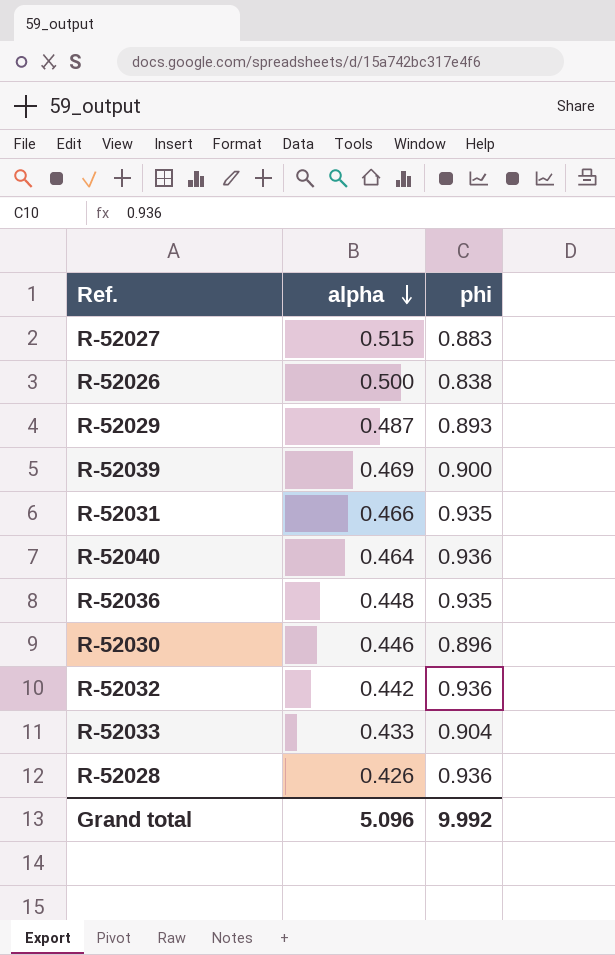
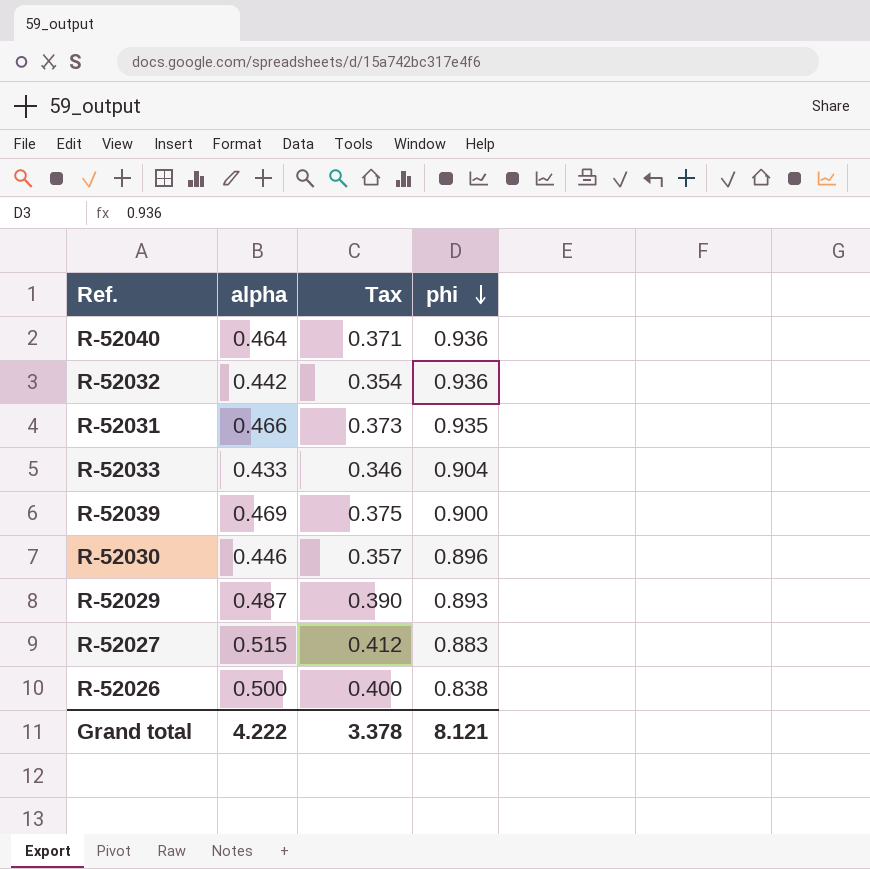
row order: alpha descending -> phi descending
column Tax | formula: none -> [alpha] * 0.8
row R-52036: 0.448 | 0.935 -> none
row R-52028: 0.426 | 0.936 -> none
Grand total | alpha: 5.096 -> 4.222
Grand total | phi: 9.992 -> 8.121

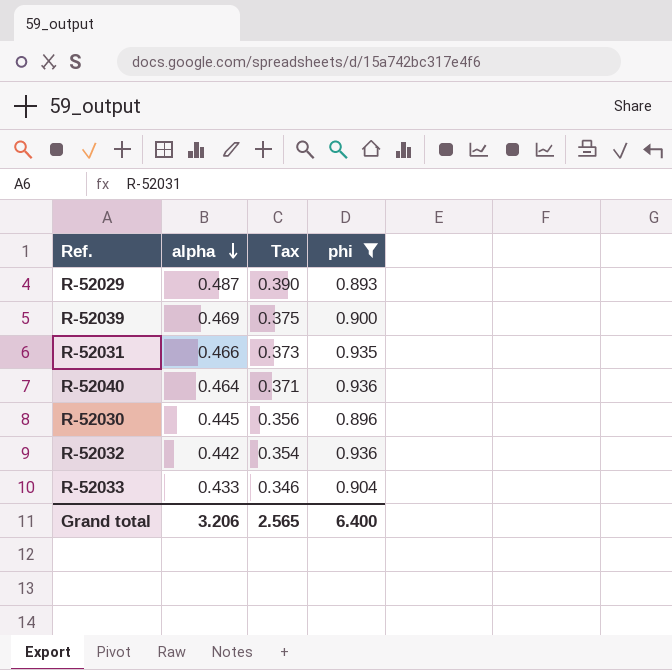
filter: none -> phi >= 0.893
row order: phi descending -> alpha descending
R-52030 | alpha: 0.446 -> 0.445
R-52030 | Tax: 0.357 -> 0.356
Grand total | alpha: 4.222 -> 3.206
Grand total | Tax: 3.378 -> 2.565
Grand total | phi: 8.121 -> 6.400

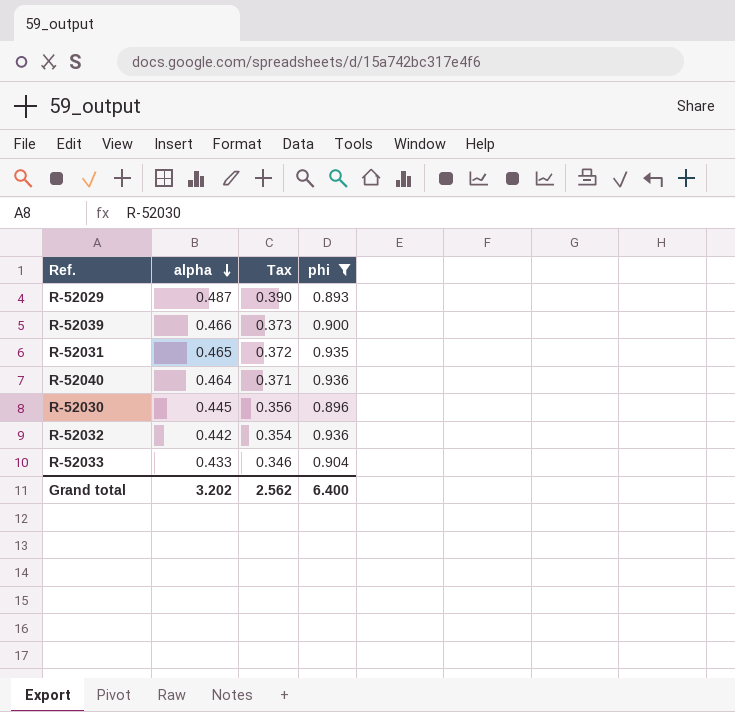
R-52039 | alpha: 0.469 -> 0.466
R-52039 | Tax: 0.375 -> 0.373
R-52031 | alpha: 0.466 -> 0.465
R-52031 | Tax: 0.373 -> 0.372
Grand total | alpha: 3.206 -> 3.202
Grand total | Tax: 2.565 -> 2.562

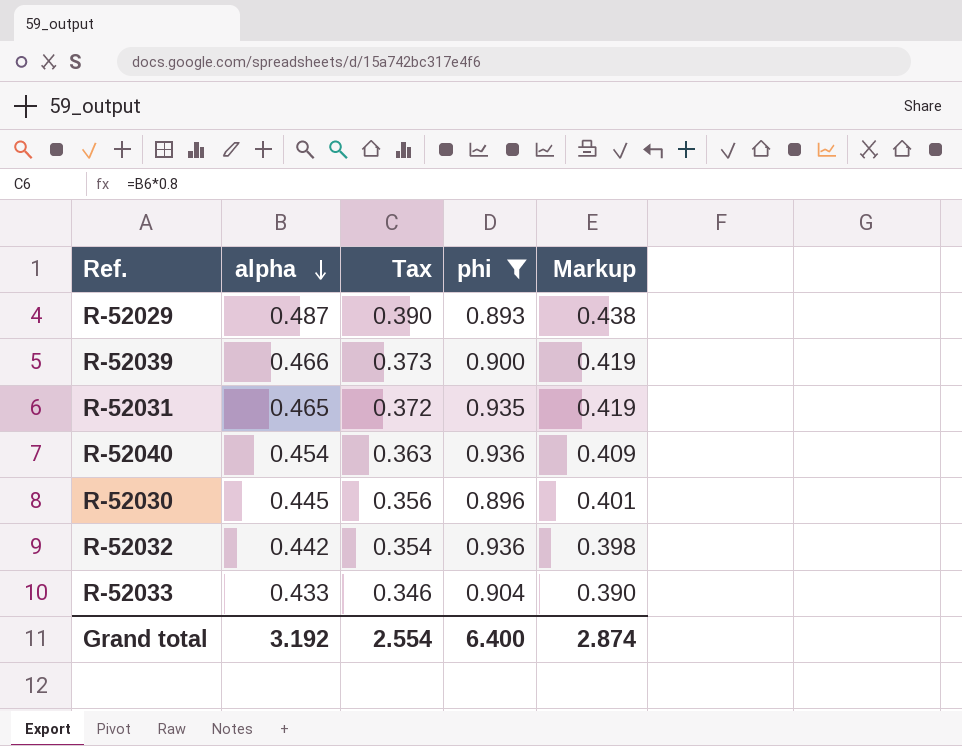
column Markup | formula: none -> [alpha] * 0.9
R-52040 | alpha: 0.464 -> 0.454
R-52040 | Tax: 0.371 -> 0.363
Grand total | alpha: 3.202 -> 3.192
Grand total | Tax: 2.562 -> 2.554

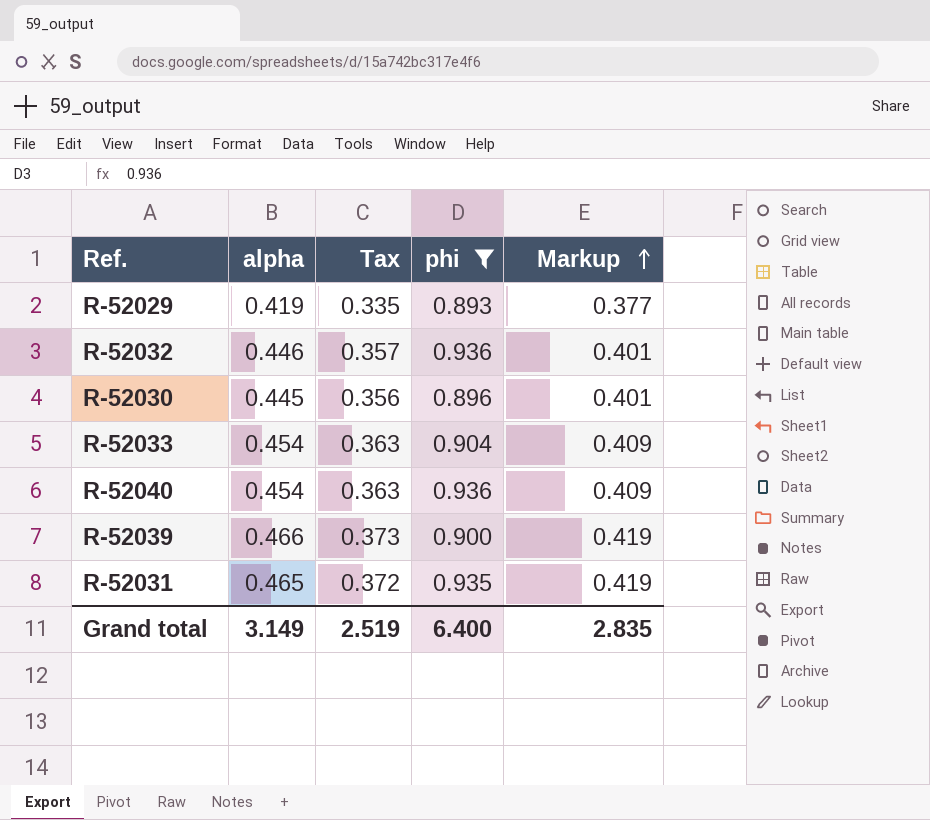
row order: alpha descending -> Markup ascending
R-52029 | alpha: 0.487 -> 0.419
R-52029 | Tax: 0.390 -> 0.335
R-52029 | Markup: 0.438 -> 0.377
R-52032 | alpha: 0.442 -> 0.446
R-52032 | Tax: 0.354 -> 0.357
R-52032 | Markup: 0.398 -> 0.401
R-52033 | alpha: 0.433 -> 0.454
R-52033 | Tax: 0.346 -> 0.363
R-52033 | Markup: 0.390 -> 0.409
Grand total | alpha: 3.192 -> 3.149
Grand total | Tax: 2.554 -> 2.519
Grand total | Markup: 2.874 -> 2.835

